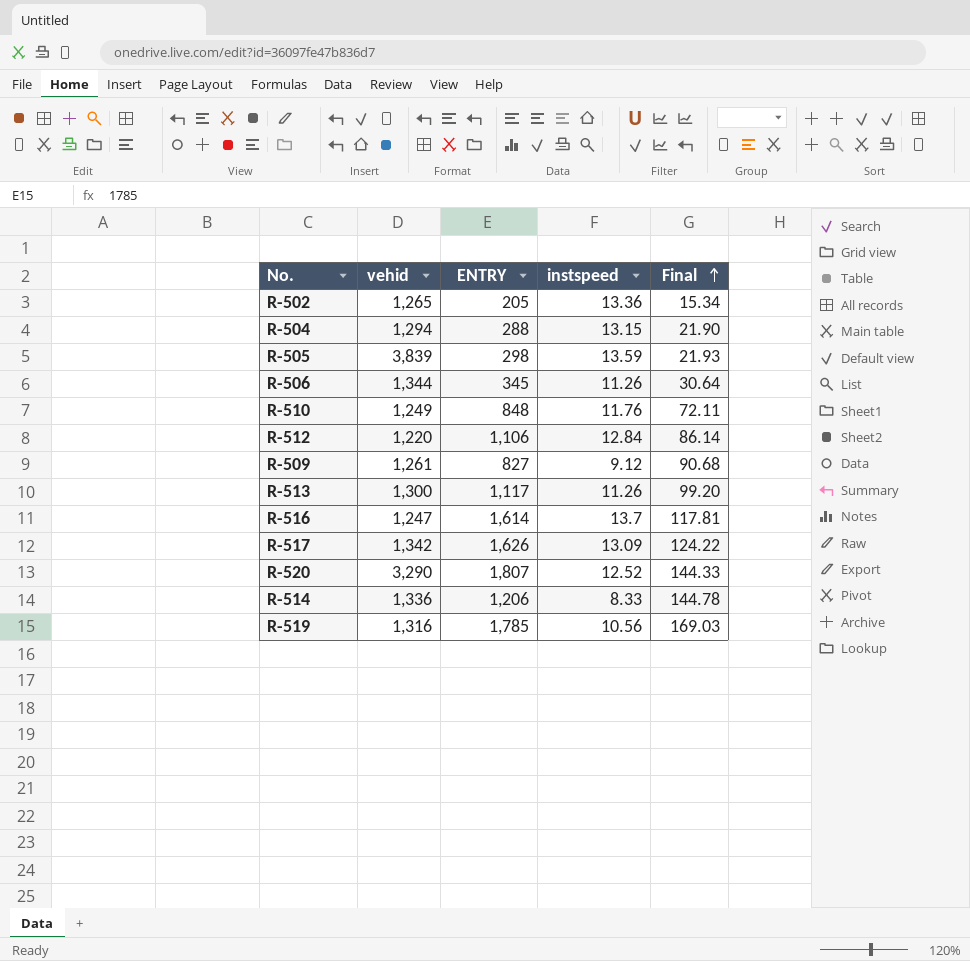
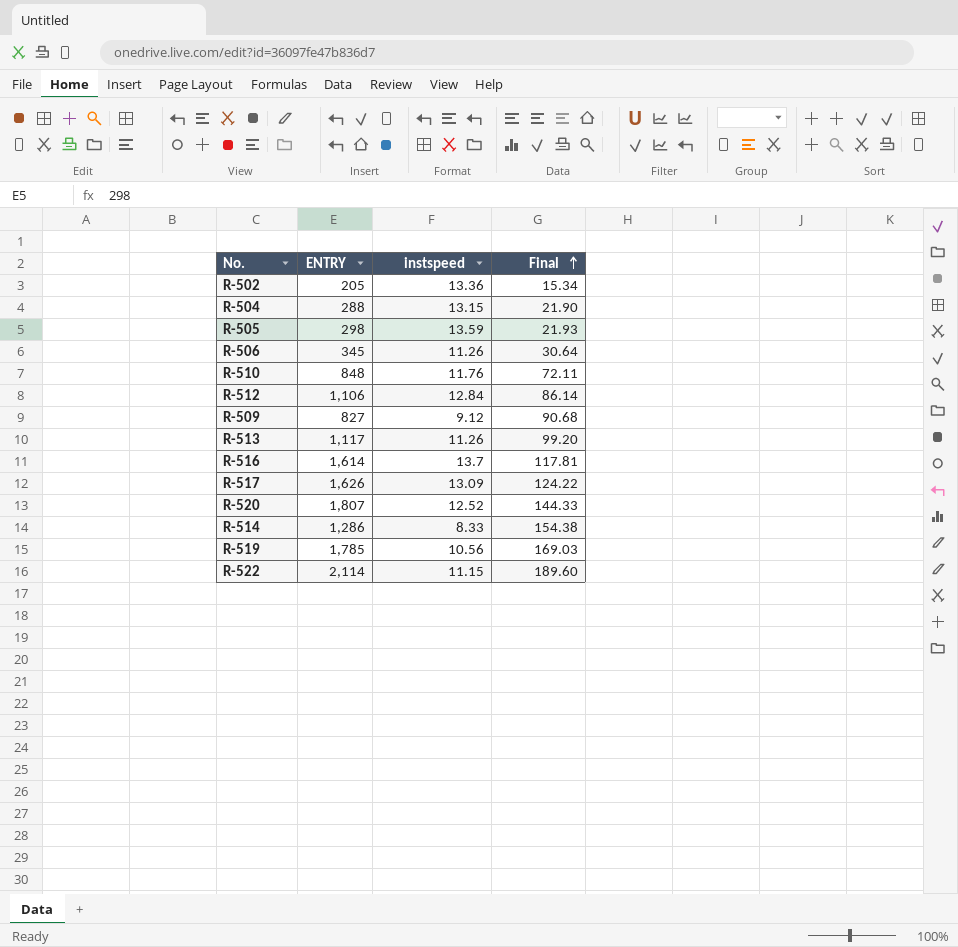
column vehid | position: 2 -> none
R-514 | ENTRY: 1,206 -> 1,286
R-514 | Final: 144.78 -> 154.38
row R-522: none -> 2,114 | 11.15 | 189.60

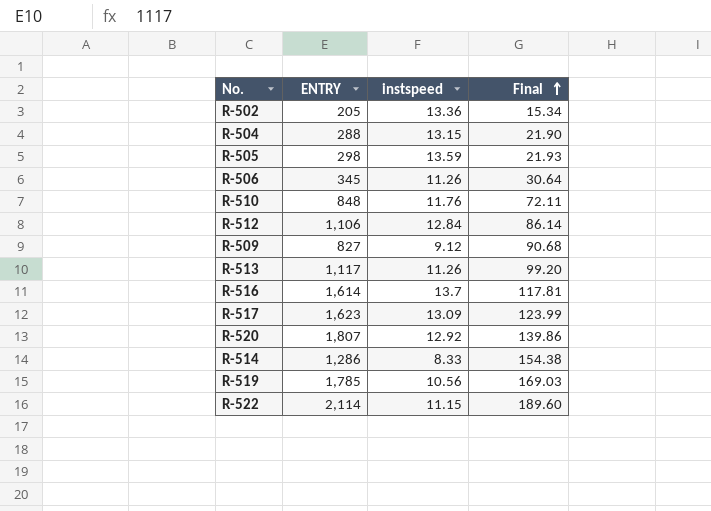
R-517 | ENTRY: 1,626 -> 1,623
R-517 | Final: 124.22 -> 123.99
R-520 | instspeed: 12.52 -> 12.92
R-520 | Final: 144.33 -> 139.86

